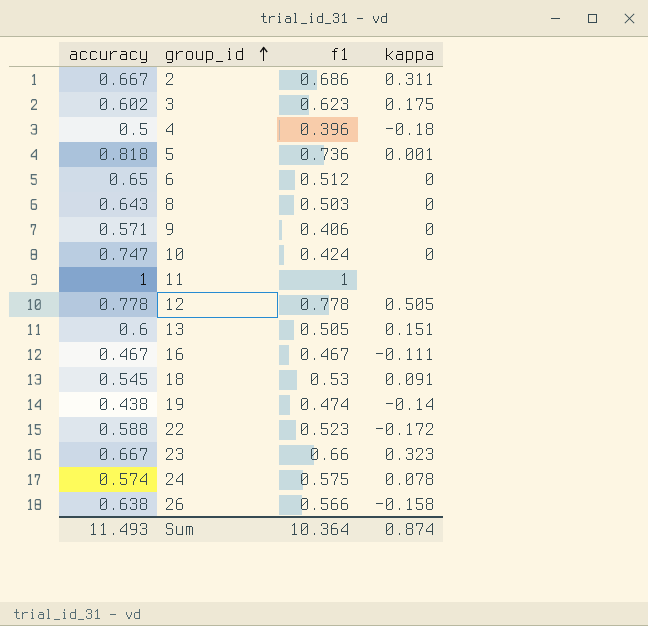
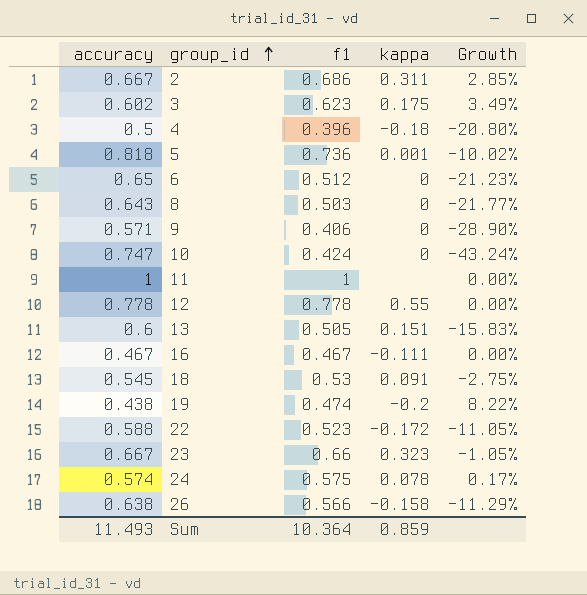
column Growth | formula: none -> ([f1] - [accuracy]) / [accuracy]
12 | kappa: 0.505 -> 0.55
19 | kappa: -0.14 -> -0.2
Sum | kappa: 0.874 -> 0.859

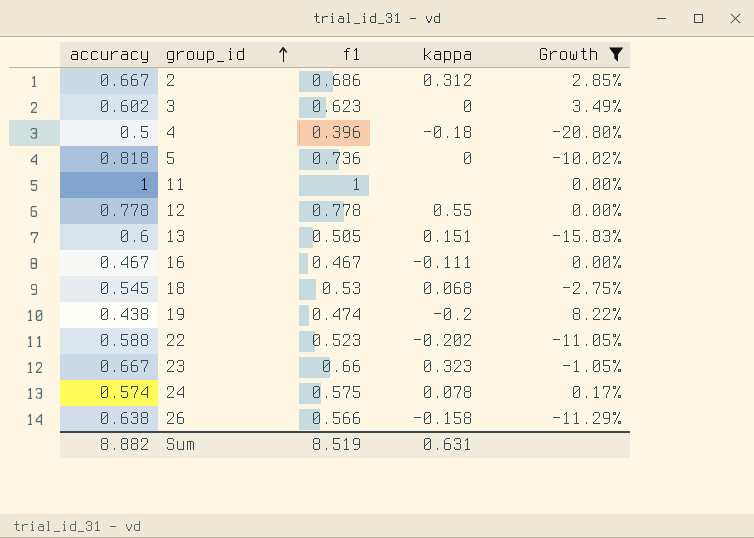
filter: none -> Growth >= -20.80%
2 | kappa: 0.311 -> 0.312
3 | kappa: 0.175 -> 0
5 | kappa: 0.001 -> 0
18 | kappa: 0.091 -> 0.068
22 | kappa: -0.172 -> -0.202
Sum | accuracy: 11.493 -> 8.882
Sum | f1: 10.364 -> 8.519
Sum | kappa: 0.859 -> 0.631

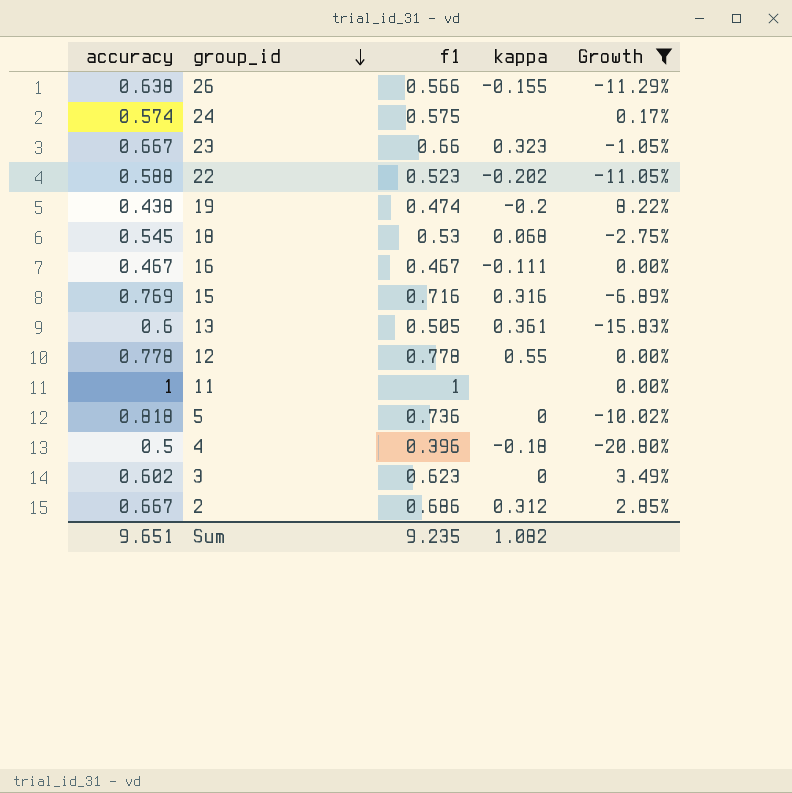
row order: group_id ascending -> group_id descending
26 | kappa: -0.158 -> -0.155
24 | kappa: 0.078 -> none
row 15: none -> 0.769 | 0.716 | 0.316 | -6.89%
13 | kappa: 0.151 -> 0.361
Sum | accuracy: 8.882 -> 9.651
Sum | f1: 8.519 -> 9.235
Sum | kappa: 0.631 -> 1.082

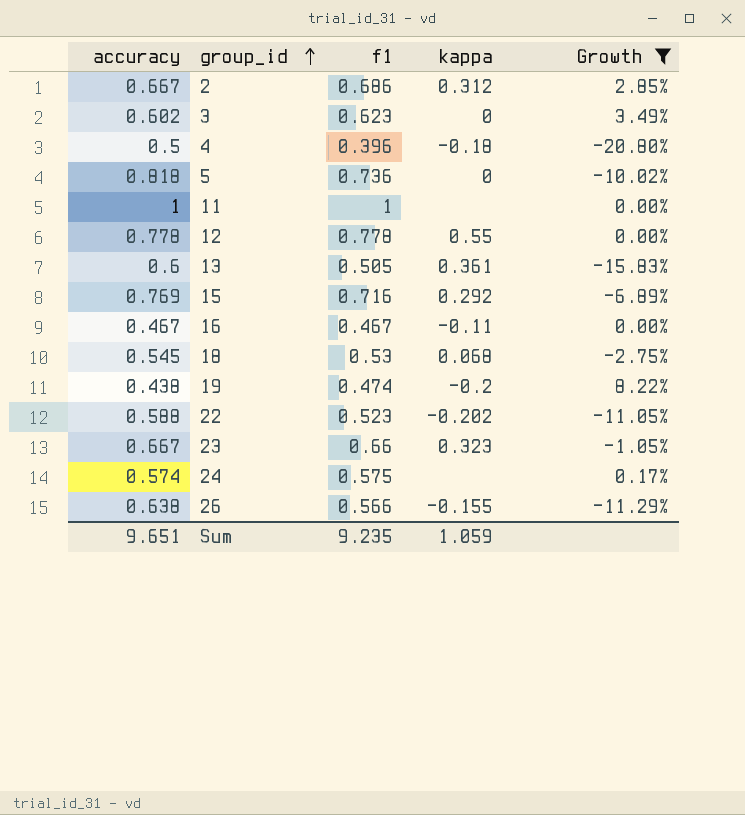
row order: group_id descending -> group_id ascending
15 | kappa: 0.316 -> 0.292
16 | kappa: -0.111 -> -0.11
Sum | kappa: 1.082 -> 1.059

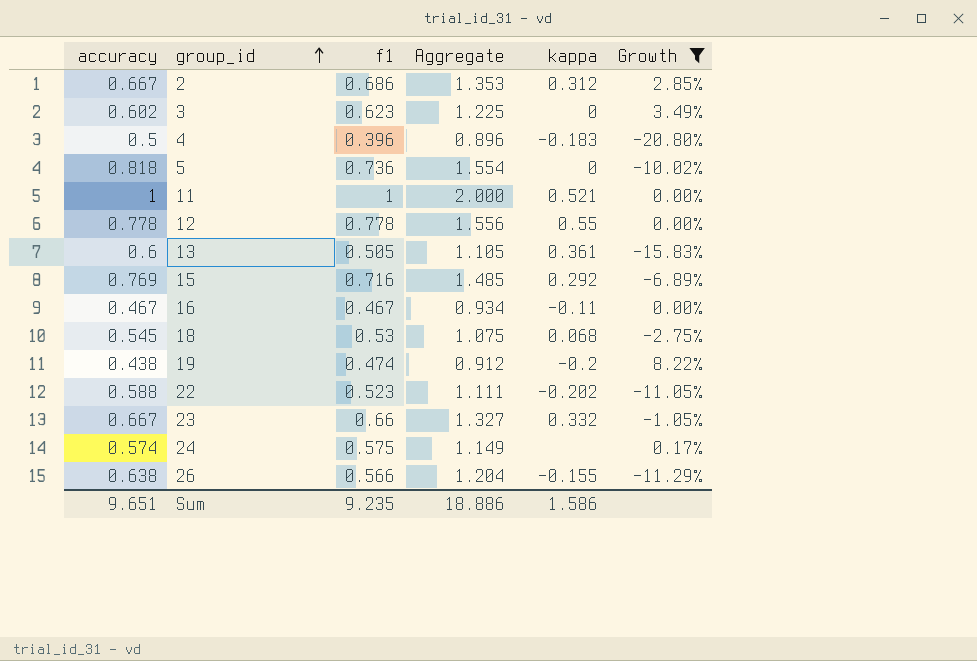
column Aggregate | formula: none -> [accuracy] + [f1]
4 | kappa: -0.18 -> -0.183
11 | kappa: none -> 0.521
23 | kappa: 0.323 -> 0.332
Sum | kappa: 1.059 -> 1.586

